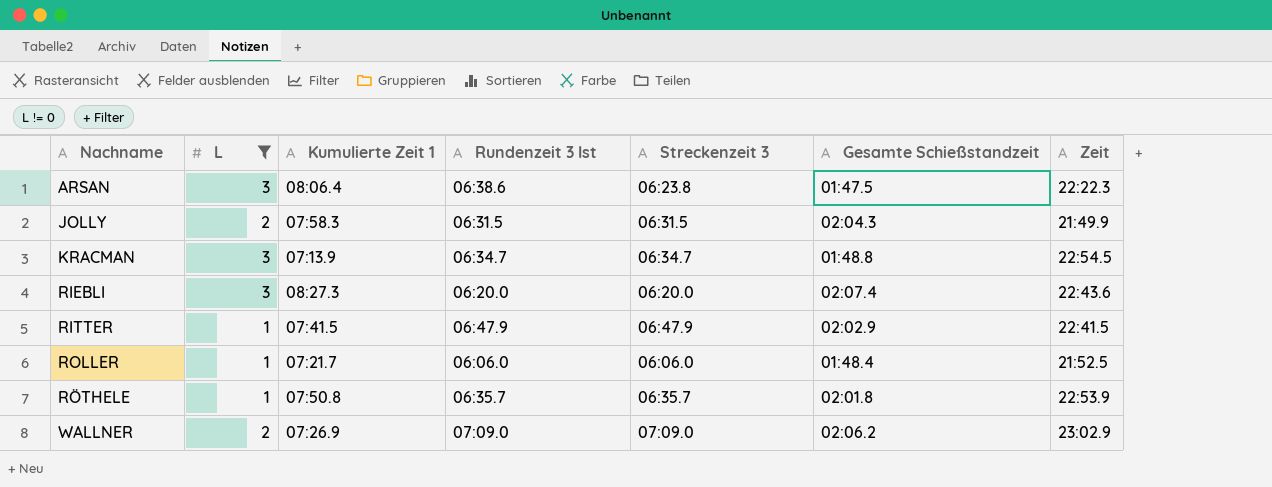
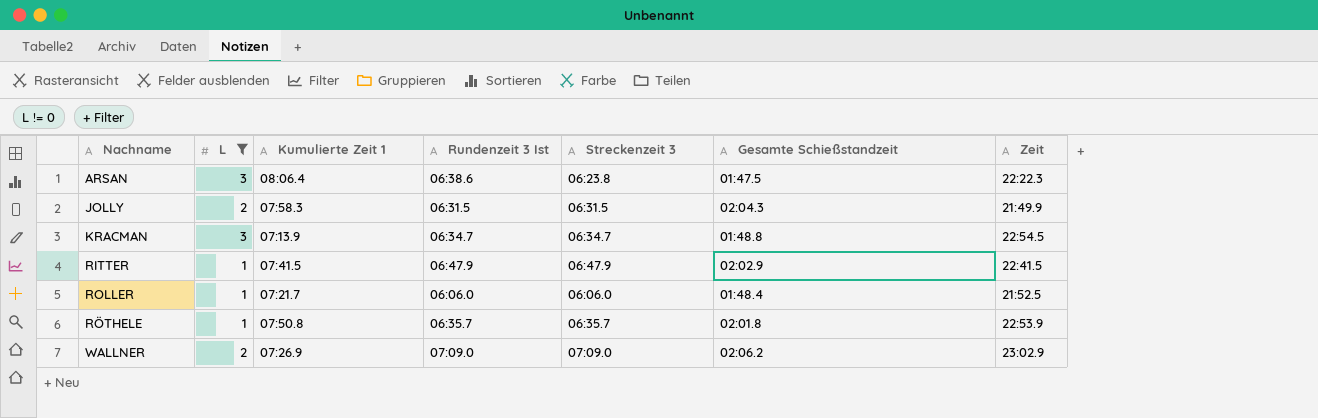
row RIEBLI: 3 | 08:27.3 | 06:20.0 | 06:20.0 | 02:07.4 | 22:43.6 -> none

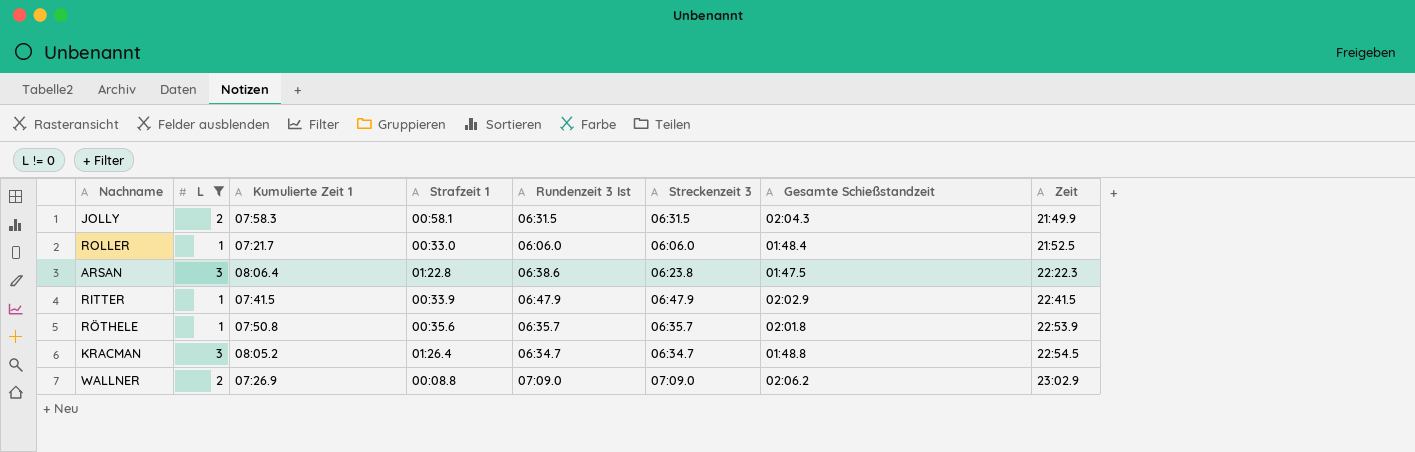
row order: Nachname ascending -> Zeit ascending
column Strafzeit 1 | position: none -> 4
KRACMAN | Kumulierte Zeit 1: 07:13.9 -> 08:05.2

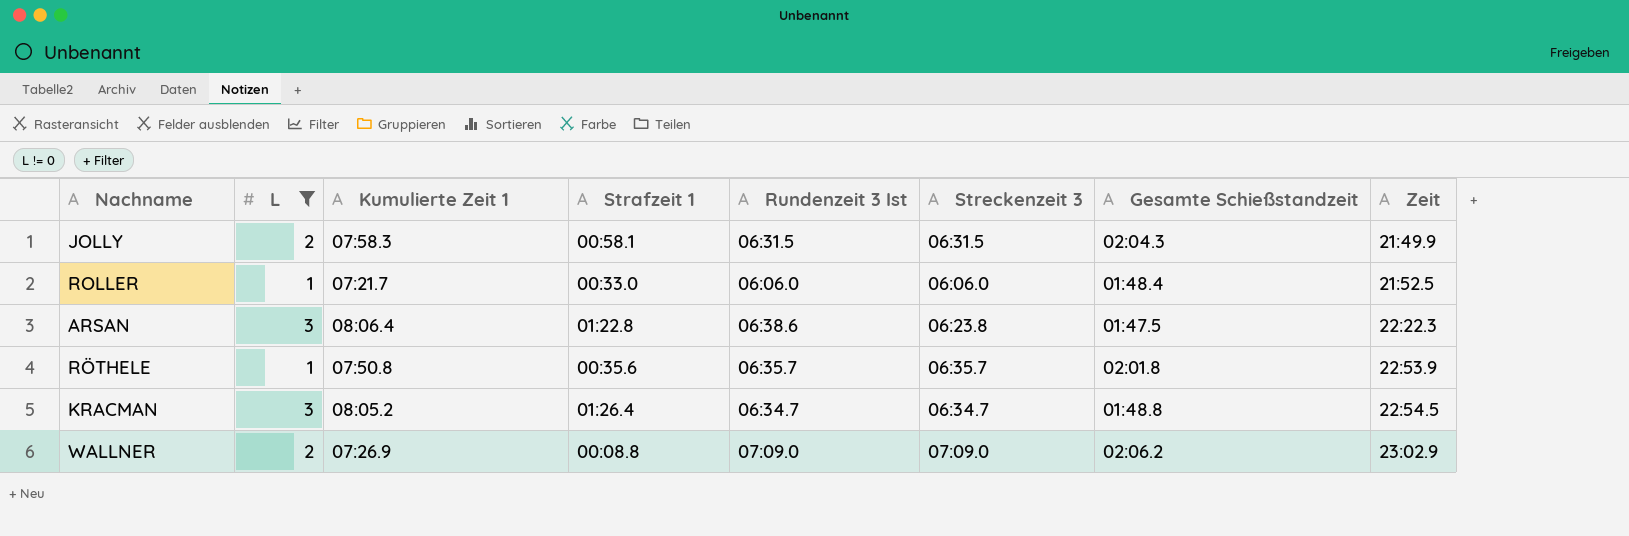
row RITTER: 1 | 07:41.5 | 00:33.9 | 06:47.9 | 06:47.9 | 02:02.9 | 22:41.5 -> none

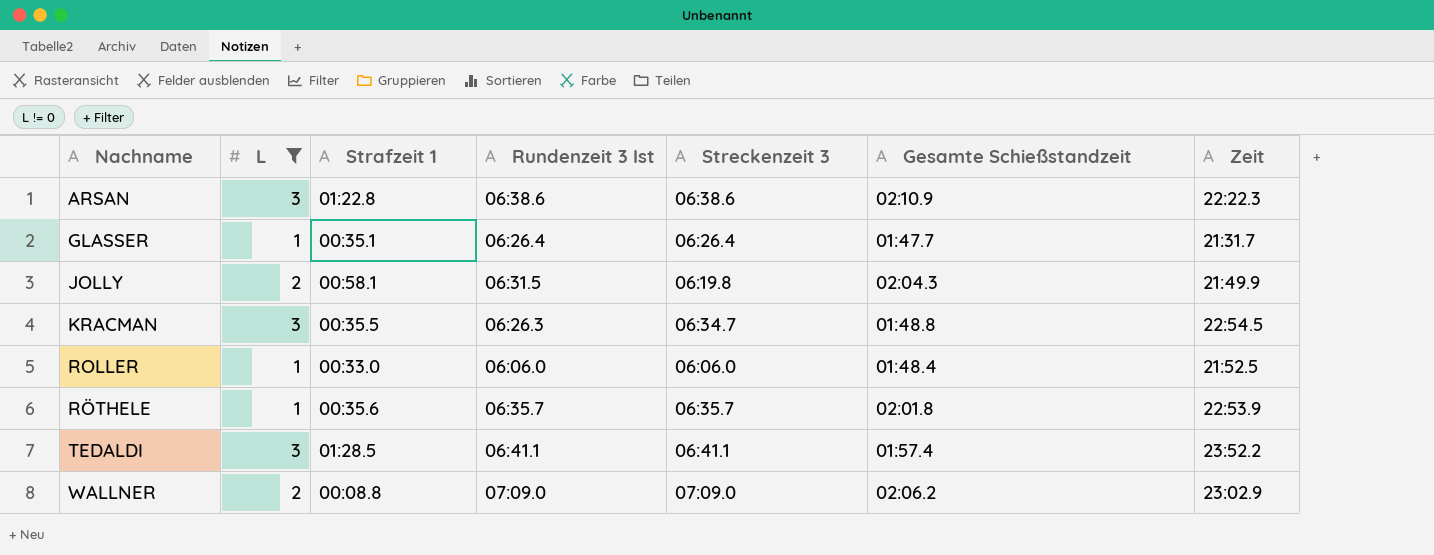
row order: Zeit ascending -> Nachname ascending
column Kumulierte Zeit 1 | position: 3 -> none
ARSAN | Streckenzeit 3: 06:23.8 -> 06:38.6
ARSAN | Gesamte Schießstandzeit: 01:47.5 -> 02:10.9
row GLASSER: none -> 1 | 00:35.1 | 06:26.4 | 06:26.4 | 01:47.7 | 21:31.7
JOLLY | Streckenzeit 3: 06:31.5 -> 06:19.8
KRACMAN | Strafzeit 1: 01:26.4 -> 00:35.5
KRACMAN | Rundenzeit 3 Ist: 06:34.7 -> 06:26.3
row TEDALDI: none -> 3 | 01:28.5 | 06:41.1 | 06:41.1 | 01:57.4 | 23:52.2

